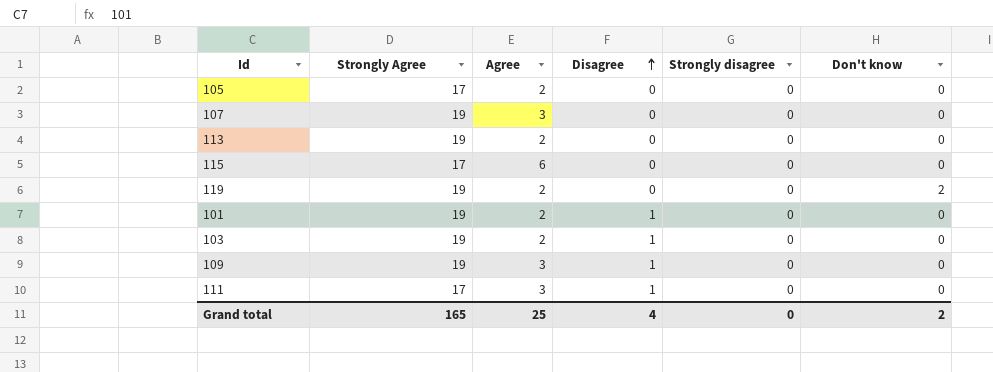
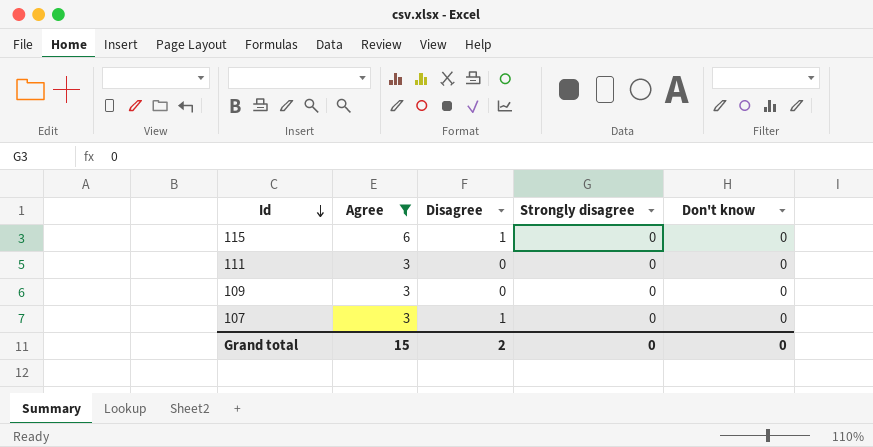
filter: none -> Agree != 2
row order: Disagree ascending -> Id descending
column Strongly Agree | position: 2 -> none
115 | Disagree: 0 -> 1
111 | Disagree: 1 -> 0
109 | Disagree: 1 -> 0
107 | Disagree: 0 -> 1
Grand total | Agree: 25 -> 15
Grand total | Disagree: 4 -> 2
Grand total | Don't know: 2 -> 0

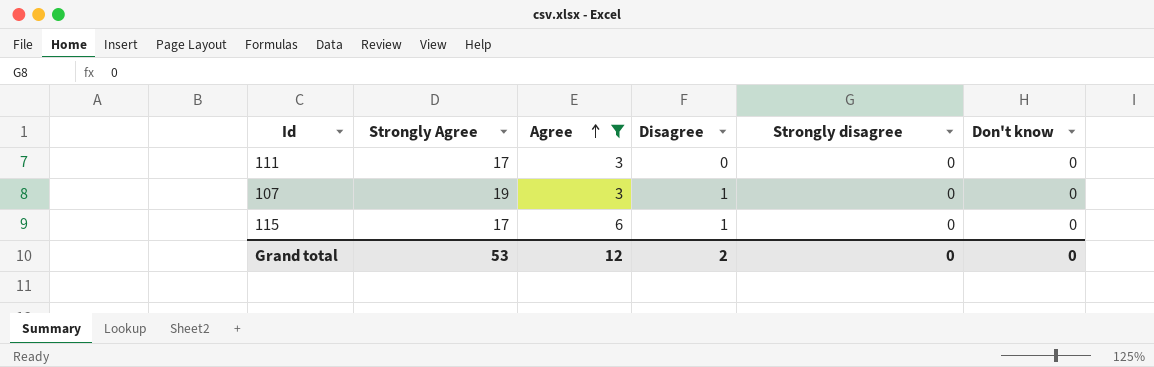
row order: Id descending -> Agree ascending
column Strongly Agree | position: none -> 2
row 109: 3 | 0 | 0 | 0 -> none
Grand total | Agree: 15 -> 12

